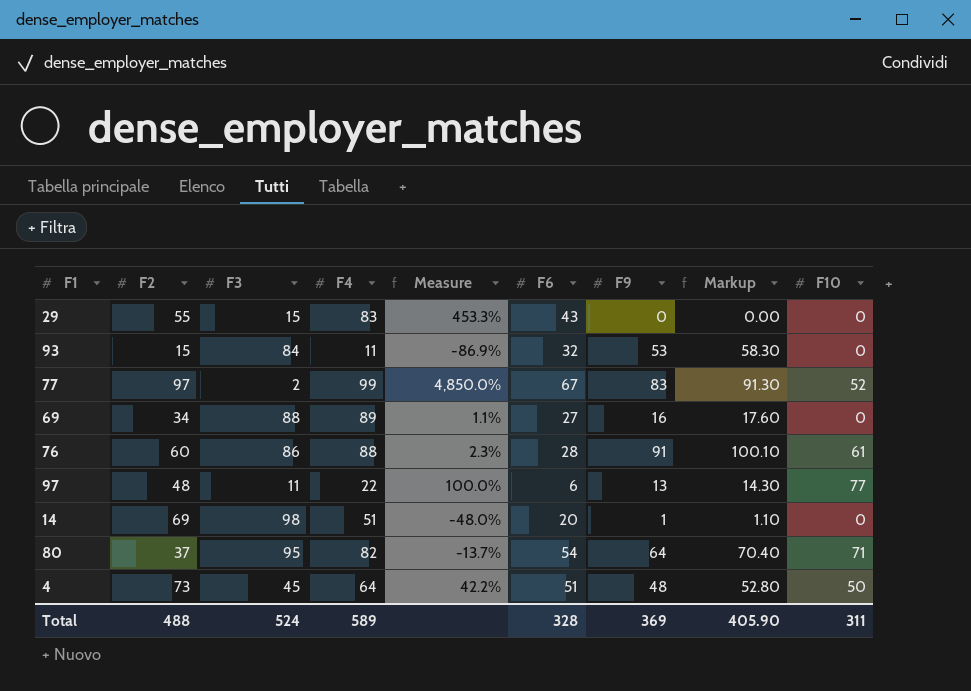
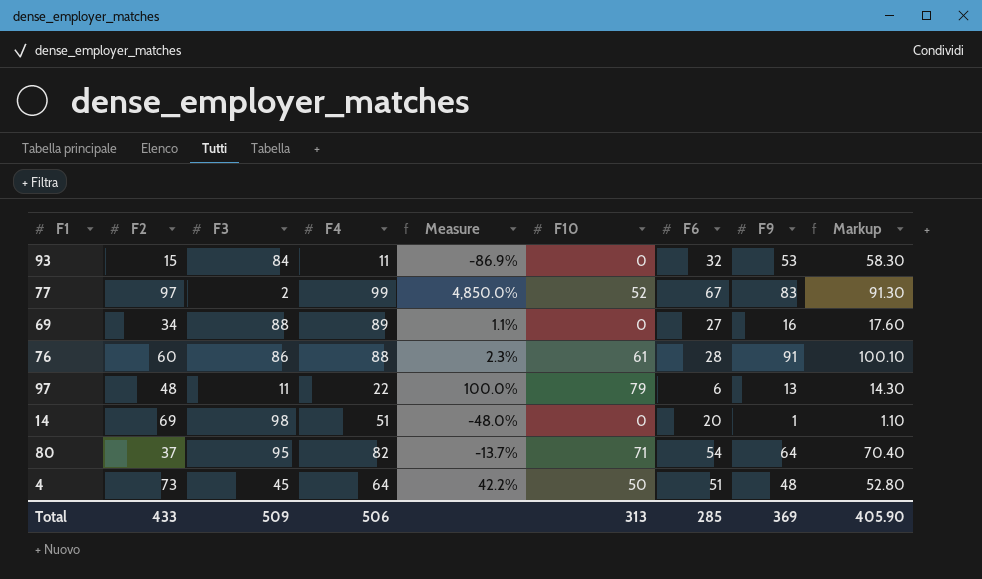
column F10 | position: 9 -> 6
row 29: 55 | 15 | 83 | 453.3% | 43 | 0 | 0.00 | 0 -> none
97 | F10: 77 -> 79
Total | F2: 488 -> 433
Total | F3: 524 -> 509
Total | F4: 589 -> 506
Total | F10: 311 -> 313
Total | F6: 328 -> 285

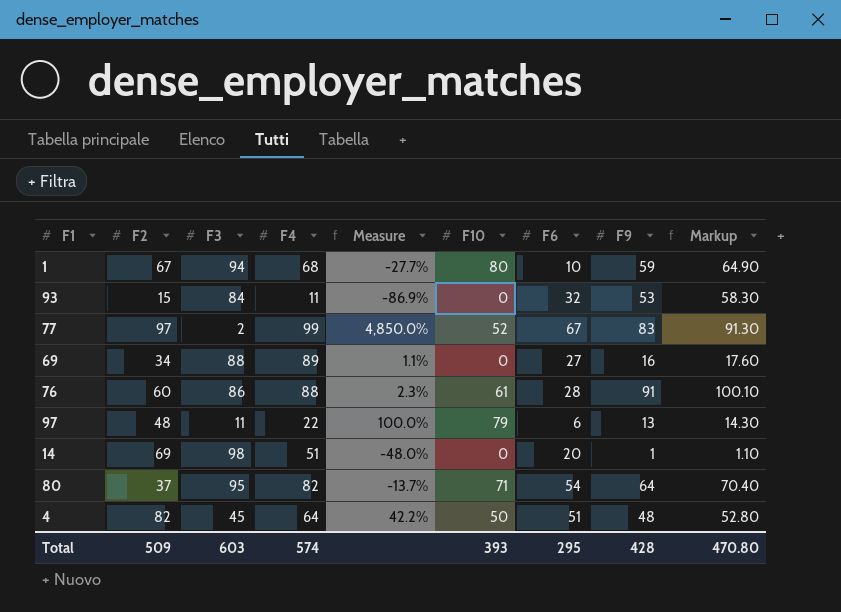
row 1: none -> 67 | 94 | 68 | -27.7% | 80 | 10 | 59 | 64.90
4 | F2: 73 -> 82
Total | F2: 433 -> 509
Total | F3: 509 -> 603
Total | F4: 506 -> 574
Total | F10: 313 -> 393
Total | F6: 285 -> 295
Total | F9: 369 -> 428
Total | Markup: 405.90 -> 470.80

